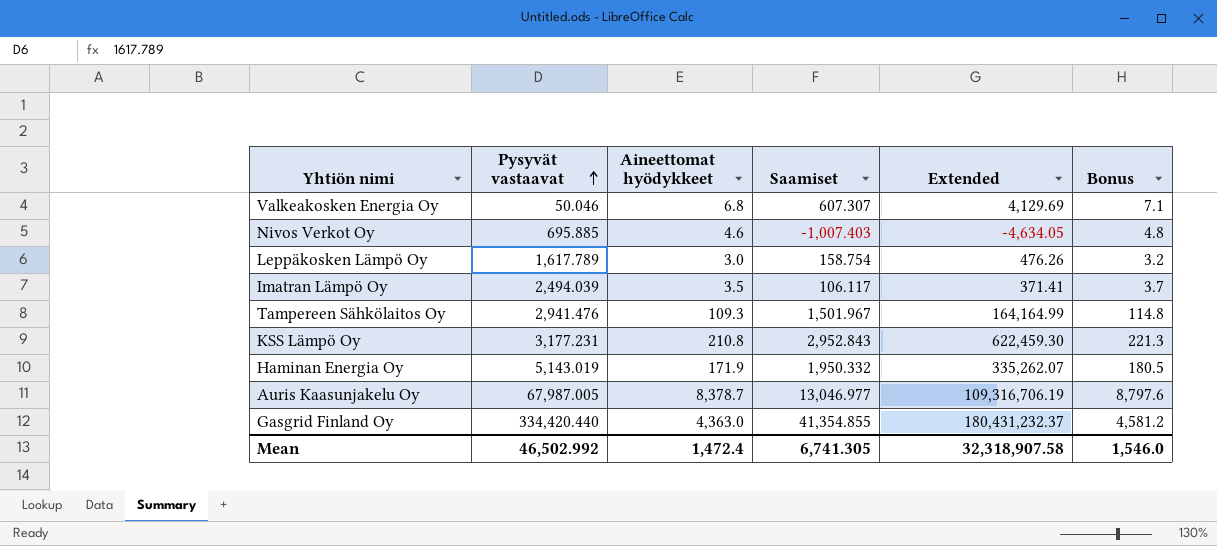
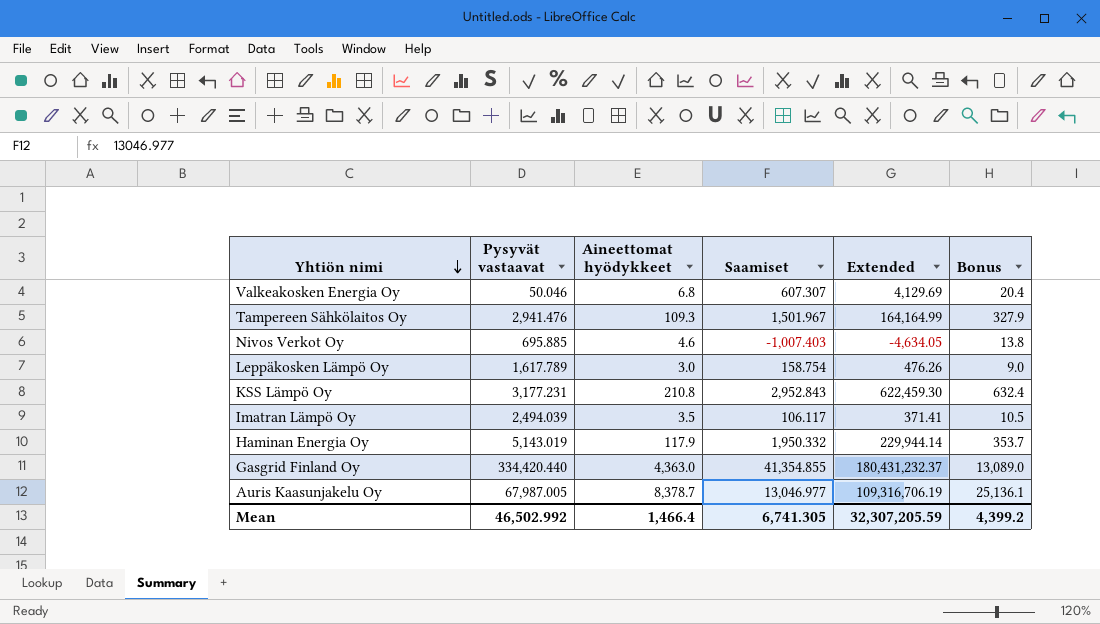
row order: Pysyvät vastaavat ascending -> Yhtiön nimi descending
column Bonus | formula: [Aineettomat hyödykkeet] * 1.05 -> [Aineettomat hyödykkeet] * 3
Haminan Energia Oy | Aineettomat hyödykkeet: 171.9 -> 117.9
Haminan Energia Oy | Extended: 335,262.07 -> 229,944.14
Mean | Aineettomat hyödykkeet: 1,472.4 -> 1,466.4
Mean | Extended: 32,318,907.58 -> 32,307,205.59
Mean | Bonus: 1,546.0 -> 4,399.2

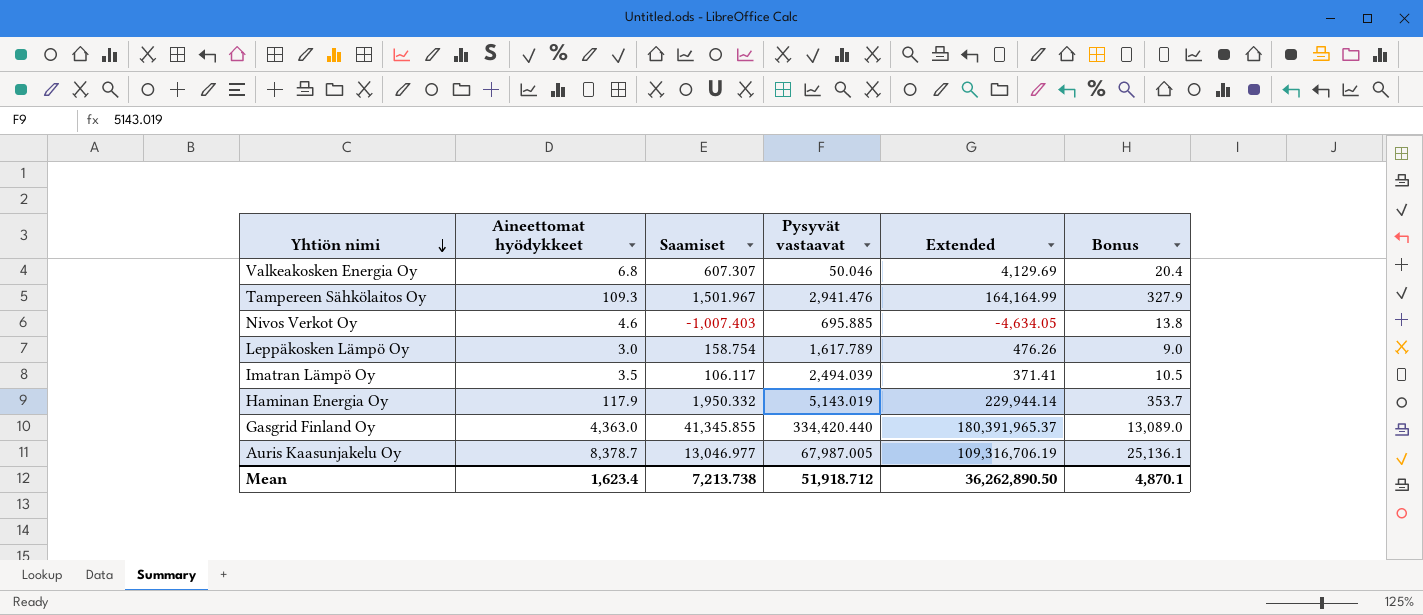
column Pysyvät vastaavat | position: 2 -> 4
row KSS Lämpö Oy: 3,177.231 | 210.8 | 2,952.843 | 622,459.30 | 632.4 -> none
Gasgrid Finland Oy | Saamiset: 41,354.855 -> 41,345.855
Gasgrid Finland Oy | Extended: 180,431,232.37 -> 180,391,965.37
Mean | Aineettomat hyödykkeet: 1,466.4 -> 1,623.4
Mean | Saamiset: 6,741.305 -> 7,213.738
Mean | Pysyvät vastaavat: 46,502.992 -> 51,918.712
Mean | Extended: 32,307,205.59 -> 36,262,890.50
Mean | Bonus: 4,399.2 -> 4,870.1

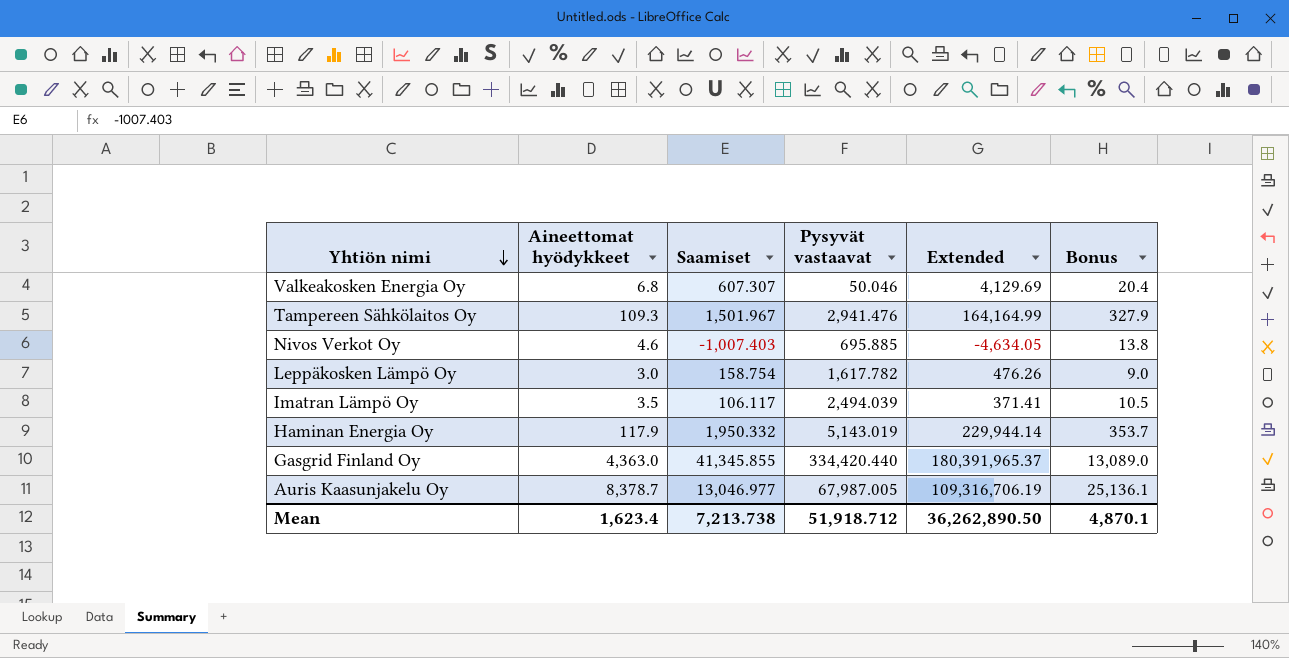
Leppäkosken Lämpö Oy | Pysyvät vastaavat: 1,617.789 -> 1,617.782

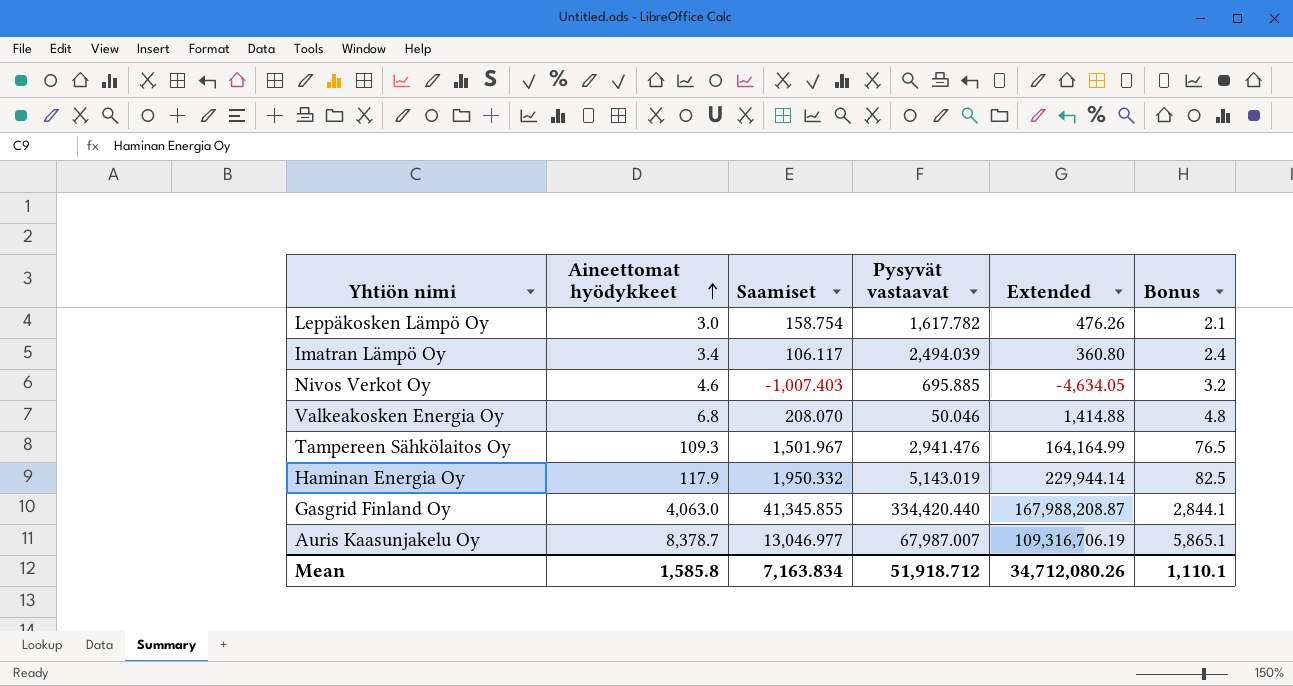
row order: Yhtiön nimi descending -> Aineettomat hyödykkeet ascending
column Bonus | formula: [Aineettomat hyödykkeet] * 3 -> [Aineettomat hyödykkeet] * 0.7
Imatran Lämpö Oy | Aineettomat hyödykkeet: 3.5 -> 3.4
Imatran Lämpö Oy | Extended: 371.41 -> 360.80
Valkeakosken Energia Oy | Saamiset: 607.307 -> 208.070
Valkeakosken Energia Oy | Extended: 4,129.69 -> 1,414.88
Gasgrid Finland Oy | Aineettomat hyödykkeet: 4,363.0 -> 4,063.0
Gasgrid Finland Oy | Extended: 180,391,965.37 -> 167,988,208.87
Auris Kaasunjakelu Oy | Pysyvät vastaavat: 67,987.005 -> 67,987.007
Mean | Aineettomat hyödykkeet: 1,623.4 -> 1,585.8
Mean | Saamiset: 7,213.738 -> 7,163.834
Mean | Extended: 36,262,890.50 -> 34,712,080.26
Mean | Bonus: 4,870.1 -> 1,110.1

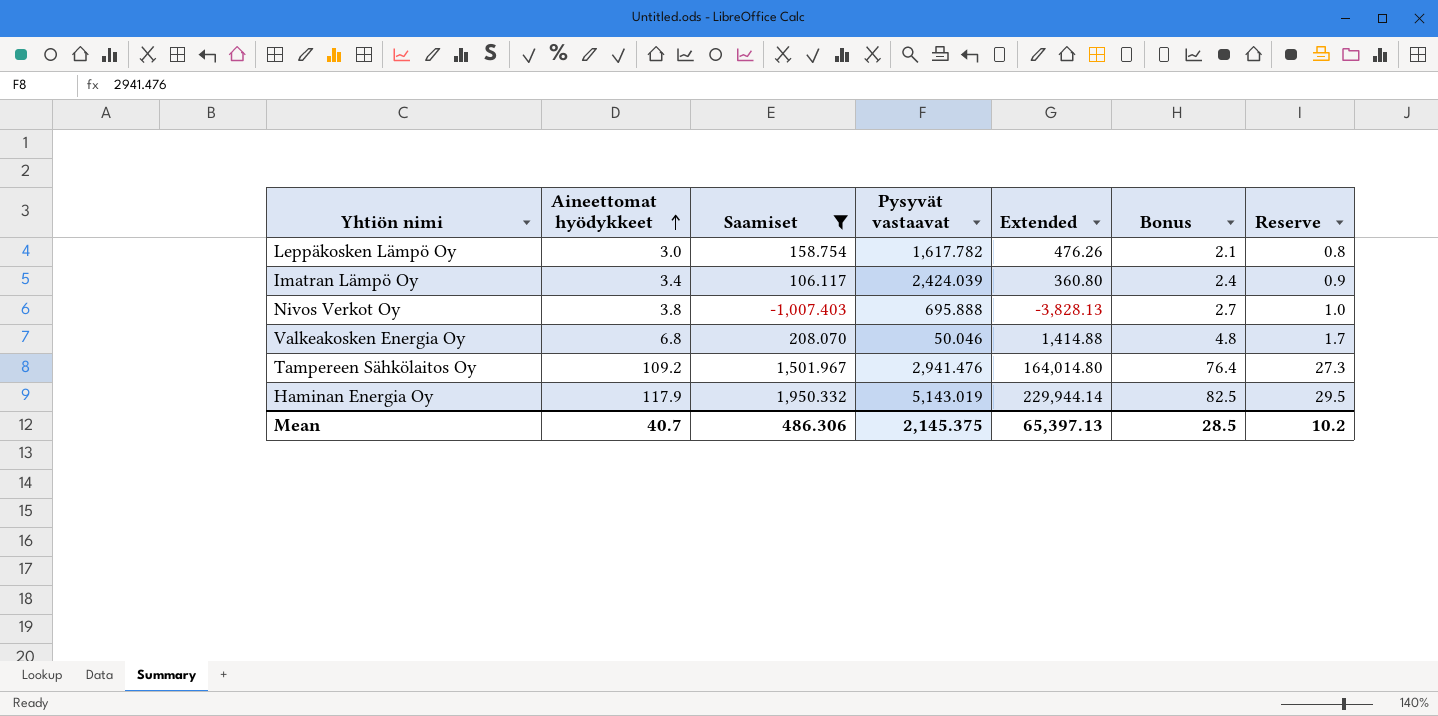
filter: none -> Saamiset <= 1,950.332
column Reserve | formula: none -> [Aineettomat hyödykkeet] * 0.25
Imatran Lämpö Oy | Pysyvät vastaavat: 2,494.039 -> 2,424.039
Nivos Verkot Oy | Aineettomat hyödykkeet: 4.6 -> 3.8
Nivos Verkot Oy | Pysyvät vastaavat: 695.885 -> 695.888
Nivos Verkot Oy | Extended: -4,634.05 -> -3,828.13
Nivos Verkot Oy | Bonus: 3.2 -> 2.7
Tampereen Sähkölaitos Oy | Aineettomat hyödykkeet: 109.3 -> 109.2
Tampereen Sähkölaitos Oy | Extended: 164,164.99 -> 164,014.80
Tampereen Sähkölaitos Oy | Bonus: 76.5 -> 76.4
Mean | Aineettomat hyödykkeet: 1,585.8 -> 40.7
Mean | Saamiset: 7,163.834 -> 486.306
Mean | Pysyvät vastaavat: 51,918.712 -> 2,145.375
Mean | Extended: 34,712,080.26 -> 65,397.13
Mean | Bonus: 1,110.1 -> 28.5

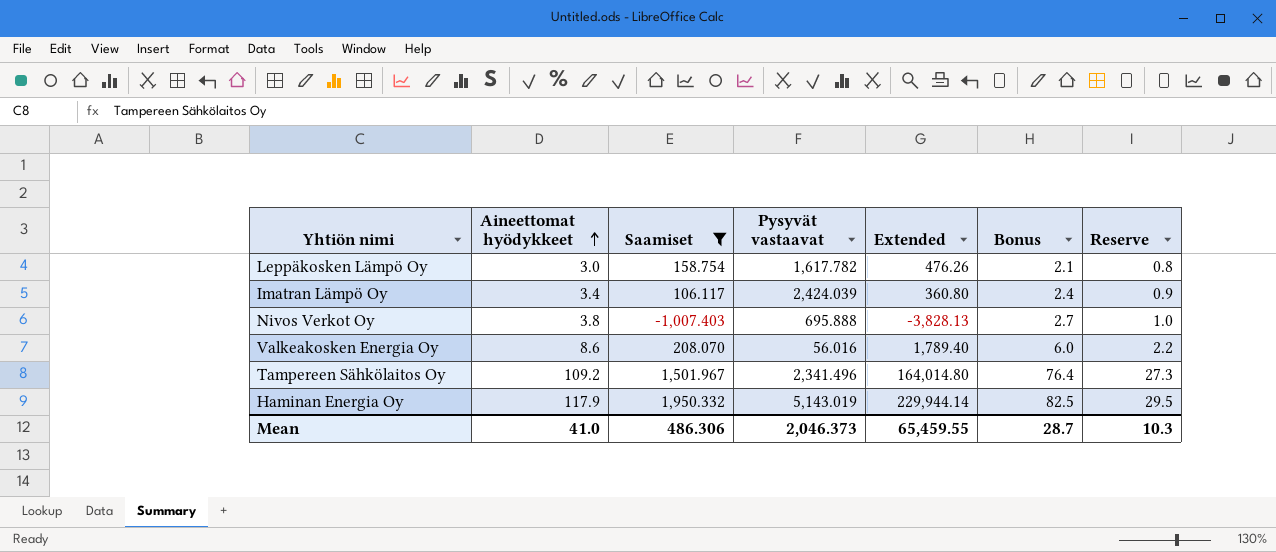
Valkeakosken Energia Oy | Aineettomat hyödykkeet: 6.8 -> 8.6
Valkeakosken Energia Oy | Pysyvät vastaavat: 50.046 -> 56.016
Valkeakosken Energia Oy | Extended: 1,414.88 -> 1,789.40
Valkeakosken Energia Oy | Bonus: 4.8 -> 6.0
Valkeakosken Energia Oy | Reserve: 1.7 -> 2.2
Tampereen Sähkölaitos Oy | Pysyvät vastaavat: 2,941.476 -> 2,341.496
Mean | Aineettomat hyödykkeet: 40.7 -> 41.0
Mean | Pysyvät vastaavat: 2,145.375 -> 2,046.373
Mean | Extended: 65,397.13 -> 65,459.55
Mean | Bonus: 28.5 -> 28.7
Mean | Reserve: 10.2 -> 10.3

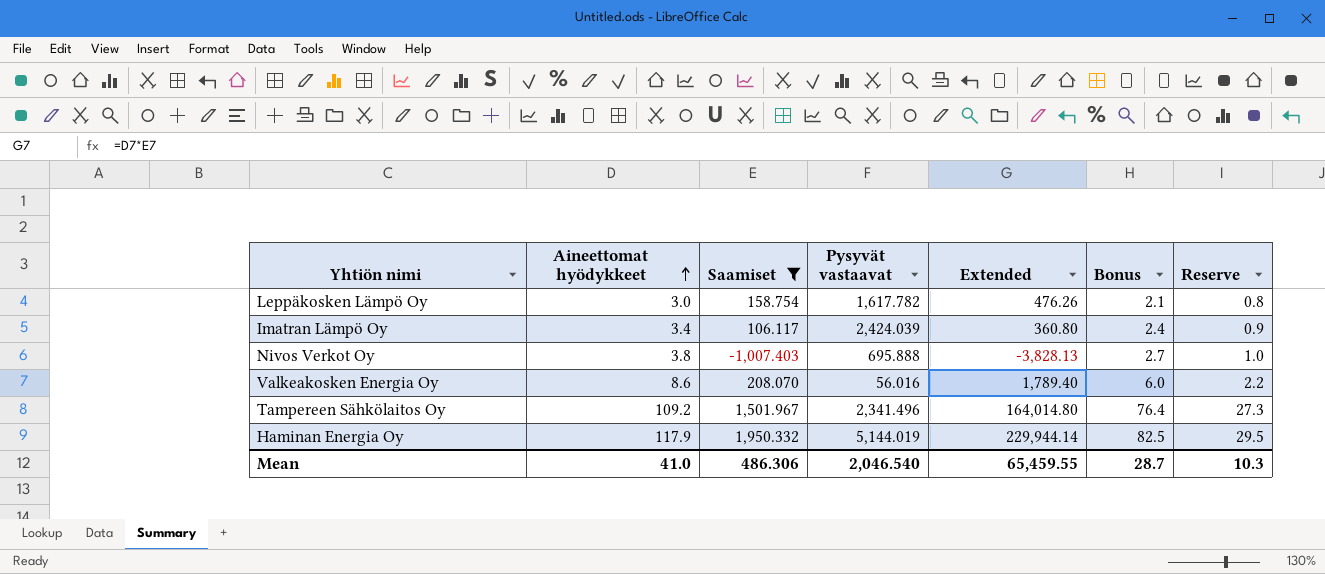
Haminan Energia Oy | Pysyvät vastaavat: 5,143.019 -> 5,144.019
Mean | Pysyvät vastaavat: 2,046.373 -> 2,046.540

